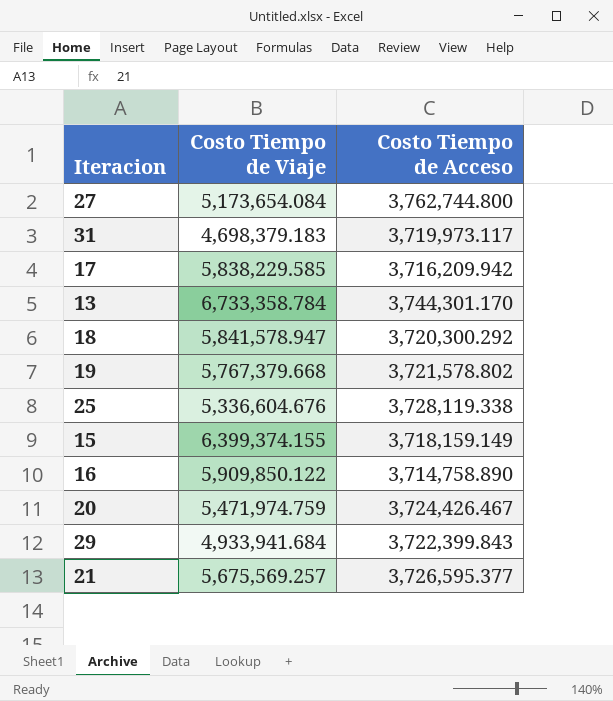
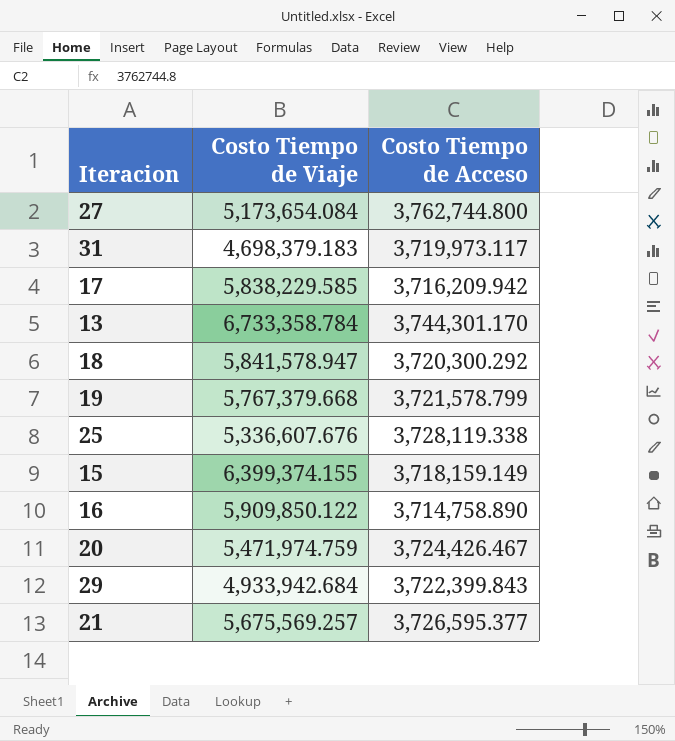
19 | Costo Tiempo de Acceso: 3,721,578.802 -> 3,721,578.799
25 | Costo Tiempo de Viaje: 5,336,604.676 -> 5,336,607.676
29 | Costo Tiempo de Viaje: 4,933,941.684 -> 4,933,942.684

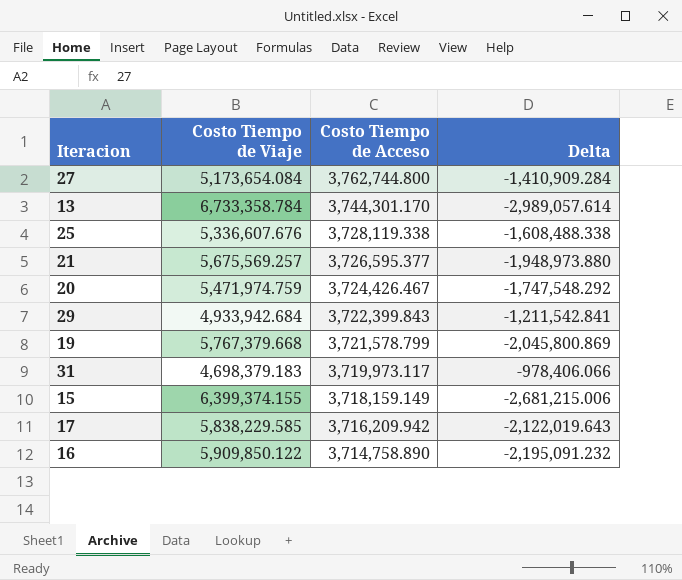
row order: none -> Costo Tiempo de Acceso descending
column Delta | formula: none -> [Costo Tiempo de Acceso] - [Costo Tiempo de Viaje]
row 18: 5,841,578.947 | 3,720,300.292 -> none

